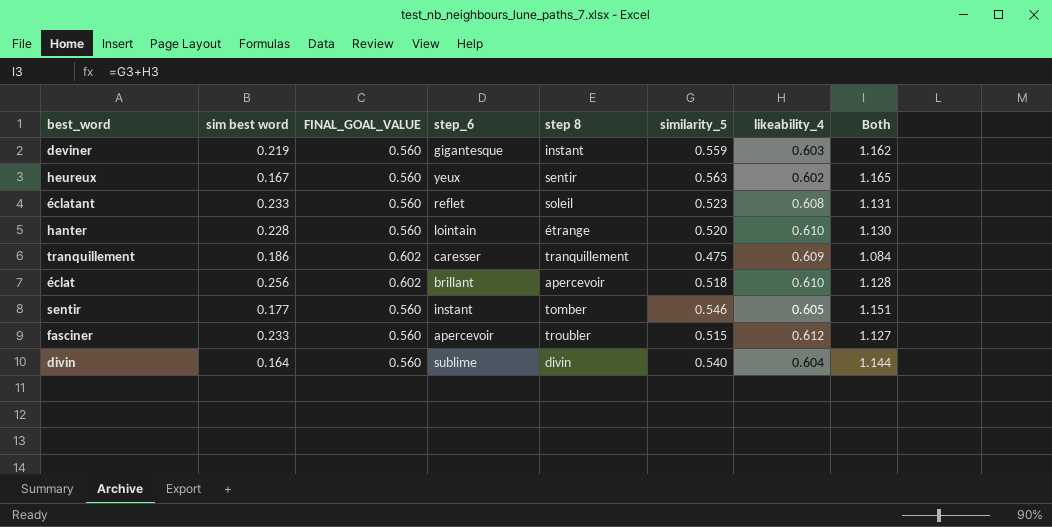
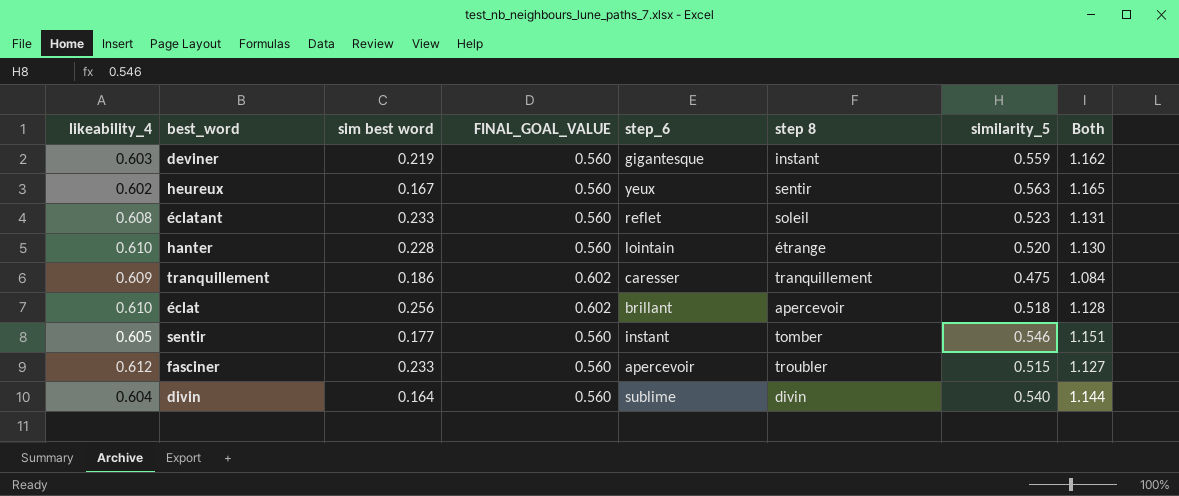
column likeability_4 | position: 7 -> 1

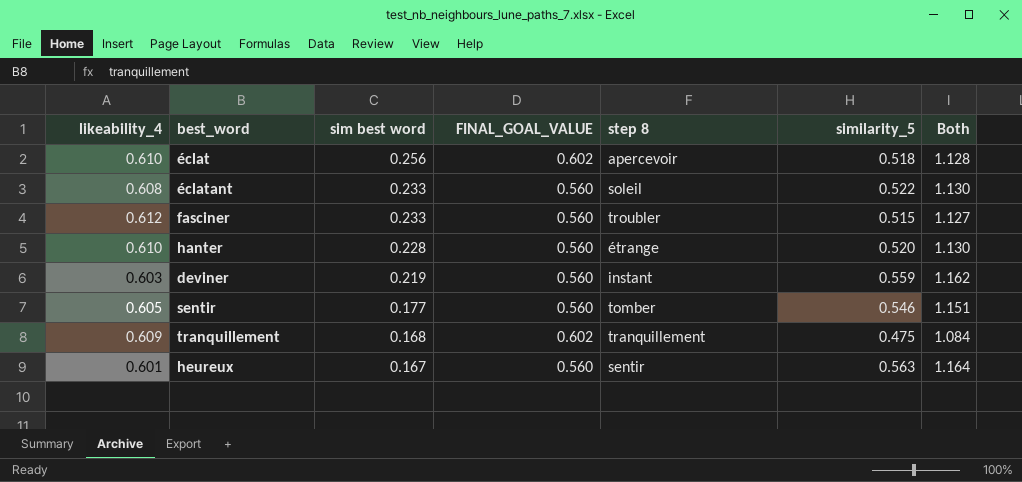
row order: none -> sim best word descending
column step_6 | position: 5 -> none
row divin: 0.604 | 0.164 | 0.560 | sublime | divin | 0.540 | 1.144 -> none
éclatant | similarity_5: 0.523 -> 0.522
éclatant | Both: 1.131 -> 1.130
tranquillement | sim best word: 0.186 -> 0.168
heureux | likeability_4: 0.602 -> 0.601
heureux | Both: 1.165 -> 1.164

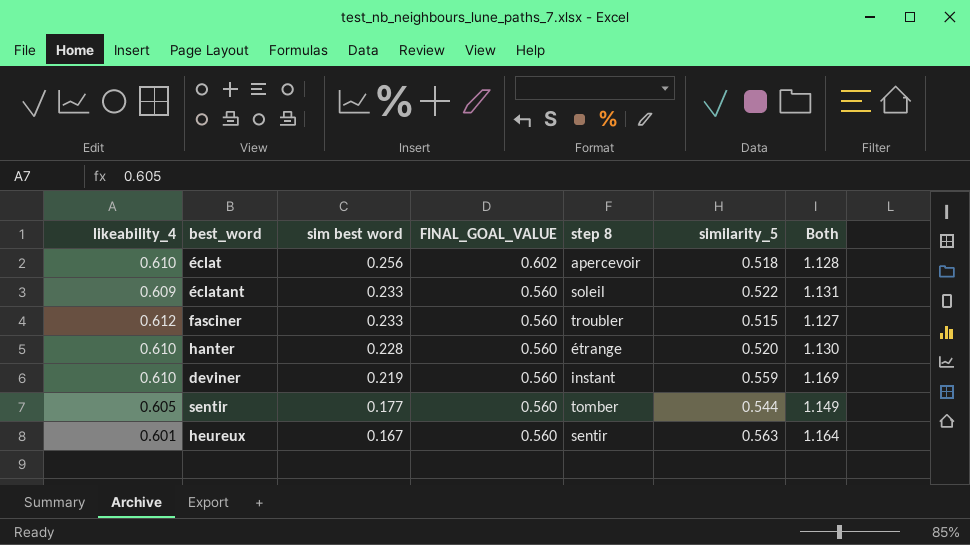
row tranquillement: 0.609 | 0.168 | 0.602 | tranquillement | 0.475 | 1.084 -> none
éclatant | likeability_4: 0.608 -> 0.609
éclatant | Both: 1.130 -> 1.131
deviner | likeability_4: 0.603 -> 0.610
deviner | Both: 1.162 -> 1.169
sentir | similarity_5: 0.546 -> 0.544
sentir | Both: 1.151 -> 1.149

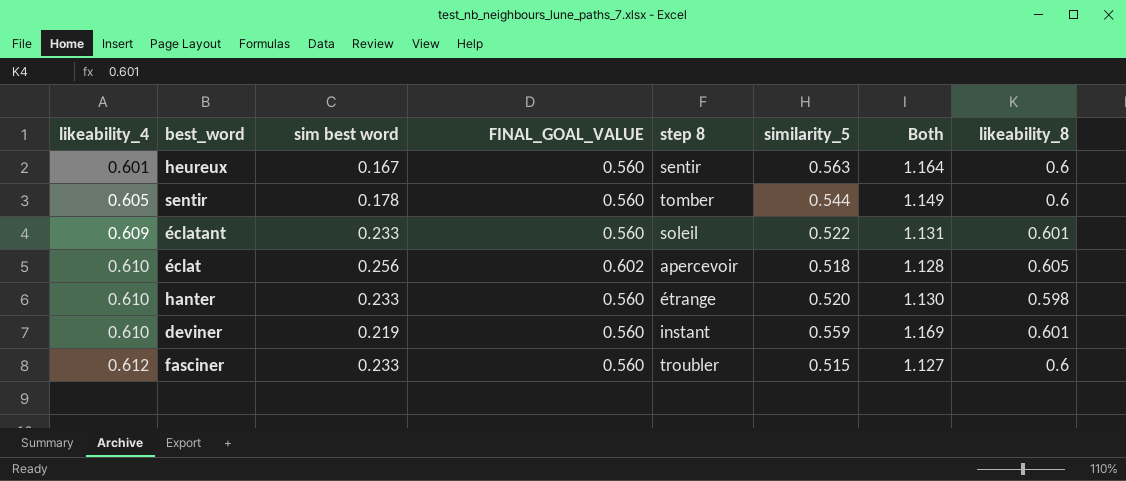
row order: sim best word descending -> likeability_4 ascending
column likeability_8 | position: none -> 8
sentir | sim best word: 0.177 -> 0.178
hanter | sim best word: 0.228 -> 0.233

